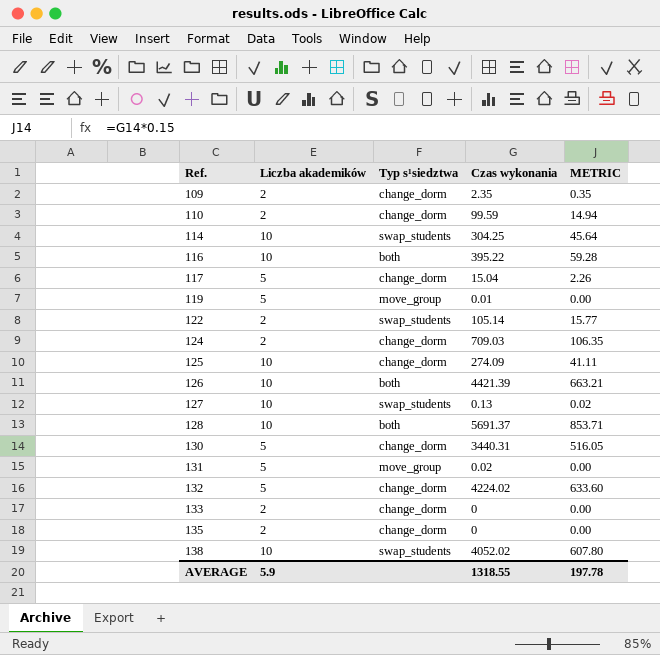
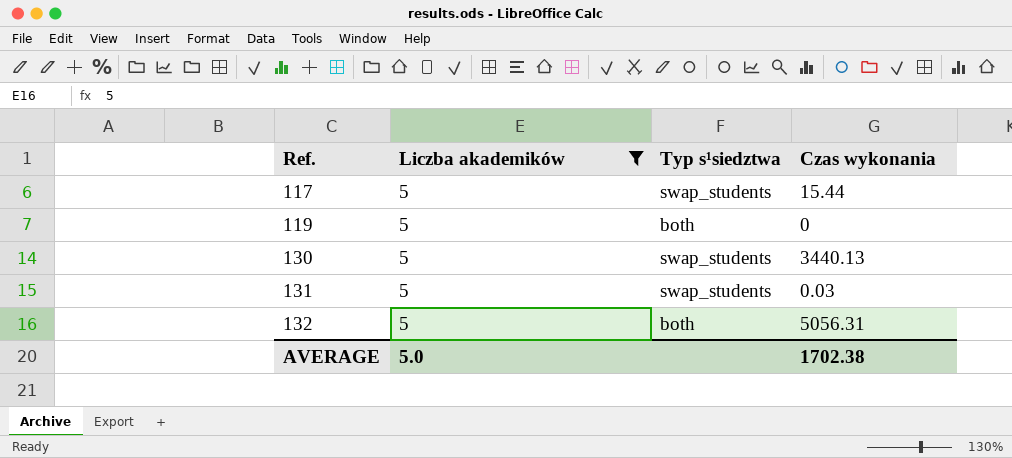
filter: none -> Liczba akademików = 5
column METRIC | formula: [Czas wykonania] * 0.15 -> none
117 | Typ s¹siedztwa: change_dorm -> swap_students
117 | Czas wykonania: 15.04 -> 15.44
119 | Typ s¹siedztwa: move_group -> both
119 | Czas wykonania: 0.01 -> 0
130 | Typ s¹siedztwa: change_dorm -> swap_students
130 | Czas wykonania: 3440.31 -> 3440.13
131 | Typ s¹siedztwa: move_group -> swap_students
131 | Czas wykonania: 0.02 -> 0.03
132 | Typ s¹siedztwa: change_dorm -> both
132 | Czas wykonania: 4224.02 -> 5056.31
AVERAGE | Liczba akademików: 5.9 -> 5.0
AVERAGE | Czas wykonania: 1318.55 -> 1702.38

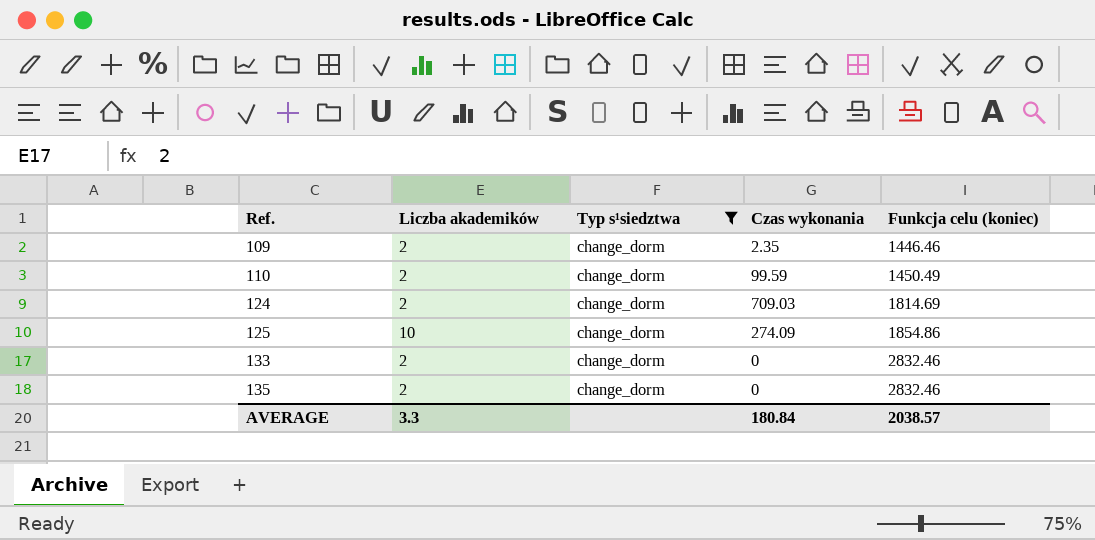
filter: Liczba akademików = 5 -> Typ s¹siedztwa = change_dorm
column Funkcja celu (koniec) | position: none -> 5
AVERAGE | Liczba akademików: 5.0 -> 3.3
AVERAGE | Czas wykonania: 1702.38 -> 180.84

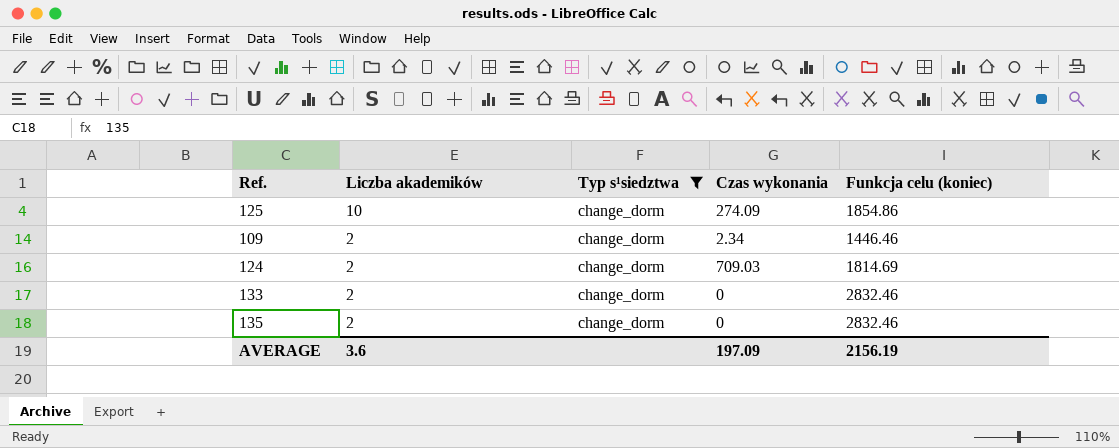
row order: Ref. ascending -> Liczba akademików descending
row 110: 2 | change_dorm | 99.59 | 1450.49 -> none
109 | Czas wykonania: 2.35 -> 2.34
AVERAGE | Liczba akademików: 3.3 -> 3.6
AVERAGE | Czas wykonania: 180.84 -> 197.09
AVERAGE | Funkcja celu (koniec): 2038.57 -> 2156.19

